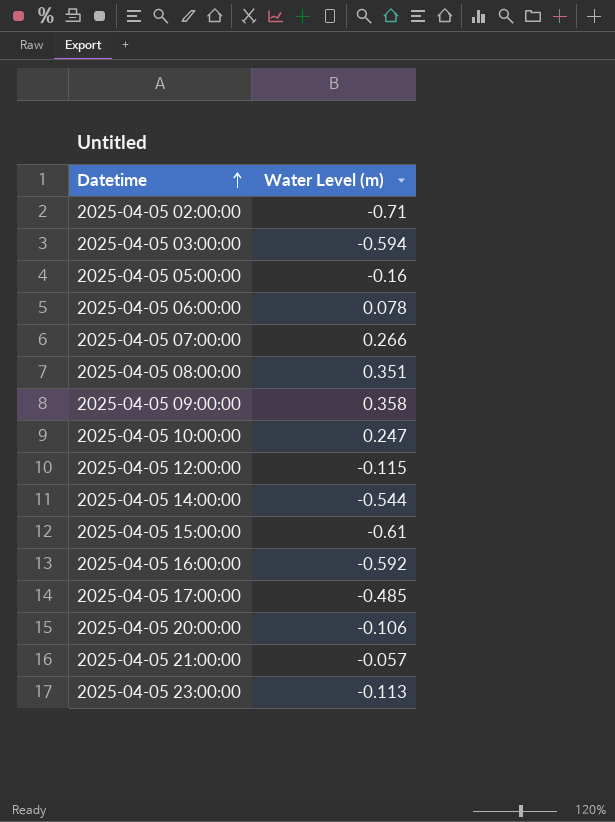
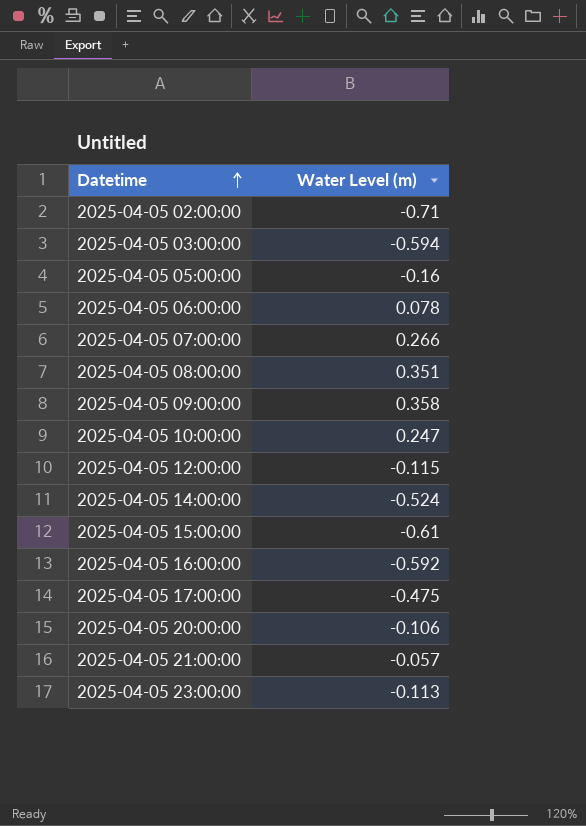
2025-04-05 14:00:00 | Water Level (m): -0.544 -> -0.524
2025-04-05 17:00:00 | Water Level (m): -0.485 -> -0.475

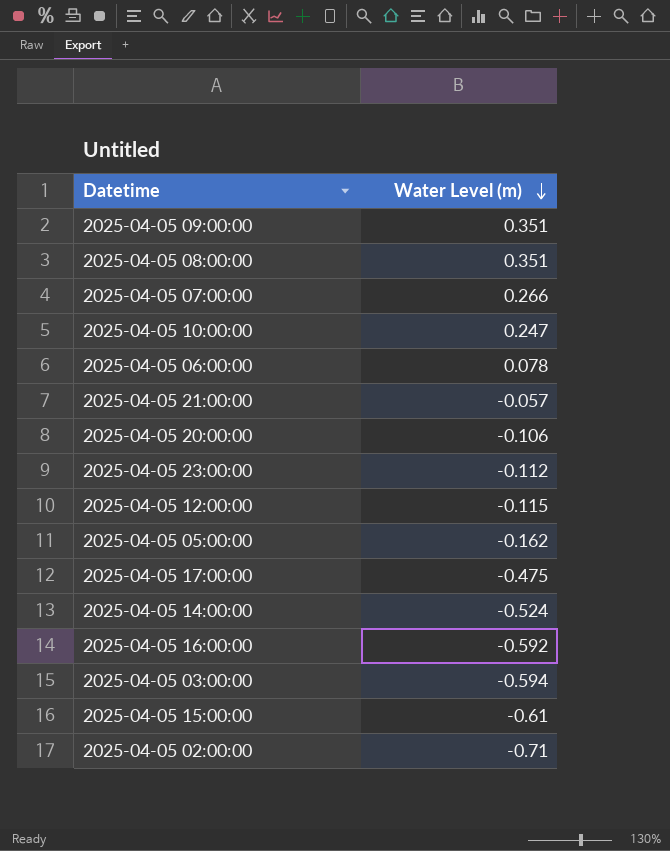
row order: Datetime ascending -> Water Level (m) descending
2025-04-05 09:00:00 | Water Level (m): 0.358 -> 0.351
2025-04-05 23:00:00 | Water Level (m): -0.113 -> -0.112
2025-04-05 05:00:00 | Water Level (m): -0.16 -> -0.162

